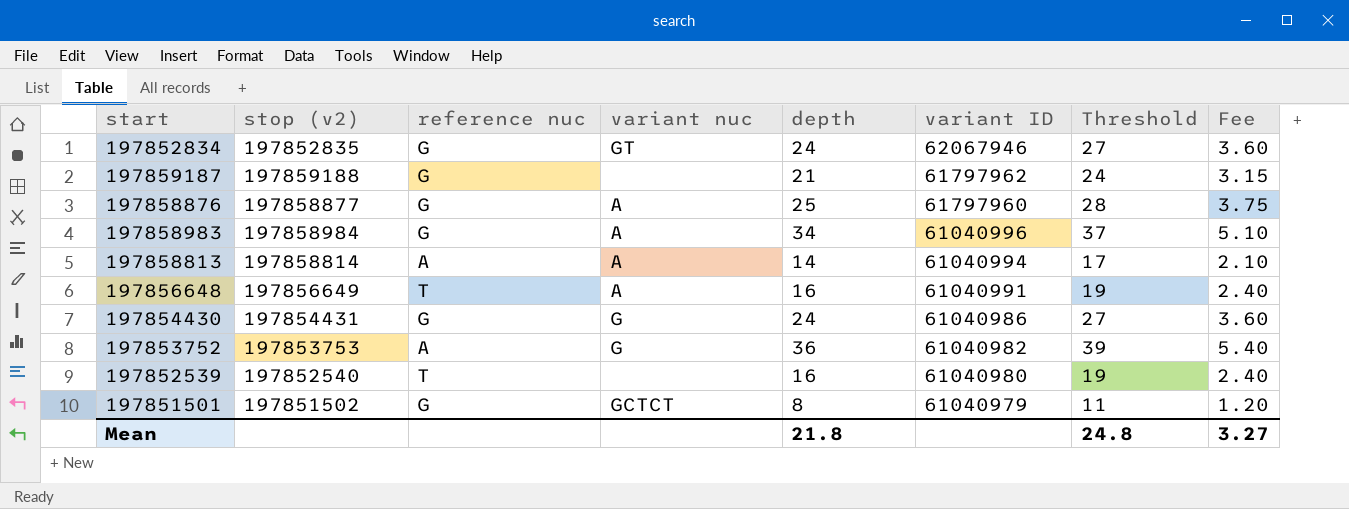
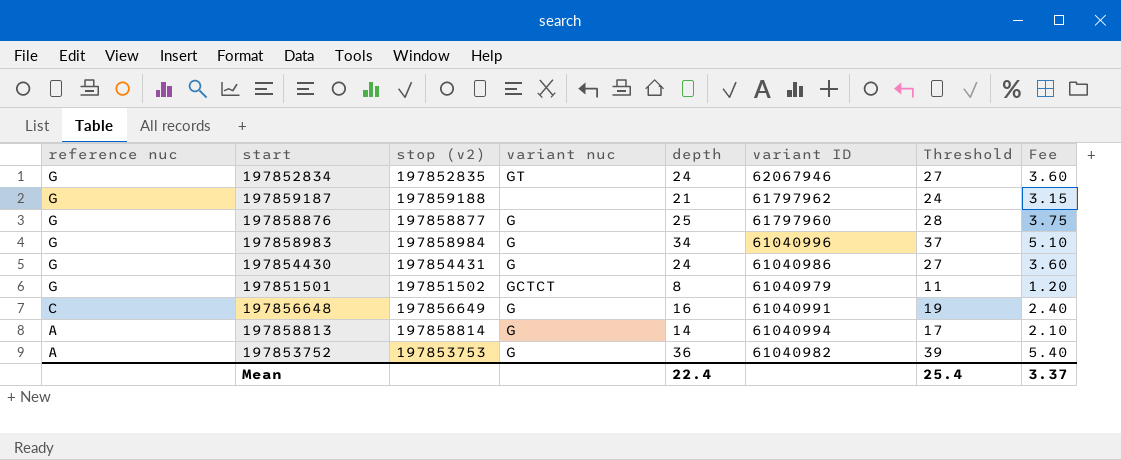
row order: variant ID descending -> reference nuc descending
column reference nuc | position: 3 -> 1
row 197852539: 197852540 | T | none | 16 | 61040980 | 19 | 2.40 -> none
197858876 | variant nuc: A -> G
197858983 | variant nuc: A -> G
197856648 | reference nuc: T -> C
197856648 | variant nuc: A -> G
197858813 | variant nuc: A -> G
Mean | depth: 21.8 -> 22.4
Mean | Threshold: 24.8 -> 25.4
Mean | Fee: 3.27 -> 3.37

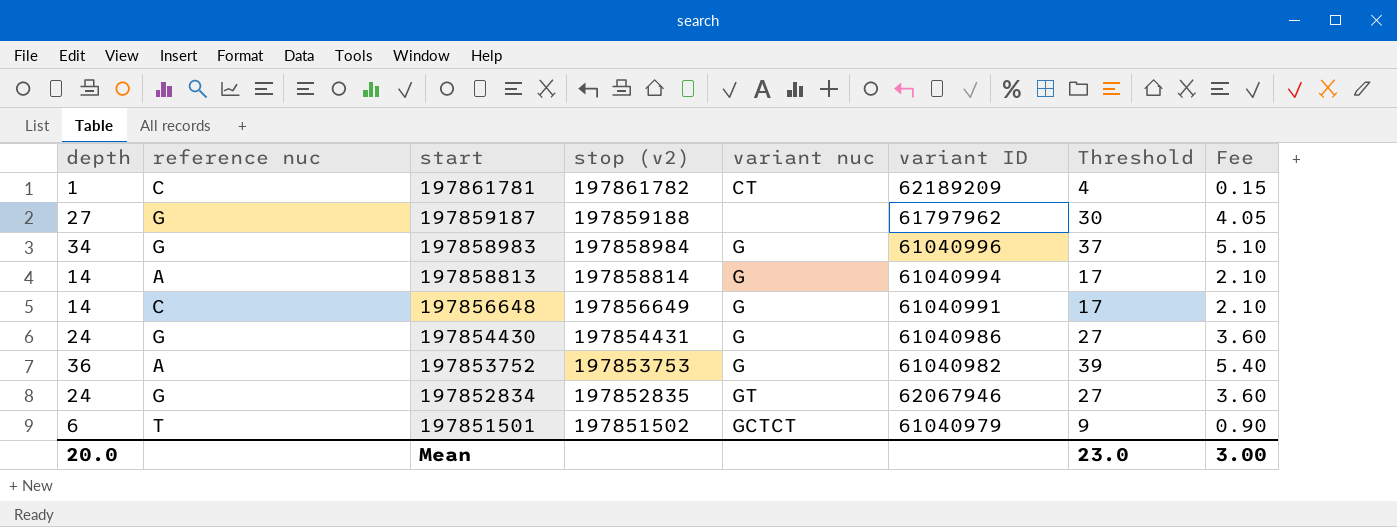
row order: reference nuc descending -> start descending
column depth | position: 5 -> 1
row 197858876: G | 197858877 | G | 25 | 61797960 | 28 | 3.75 -> none
row 197861781: none -> 1 | C | 197861782 | CT | 62189209 | 4 | 0.15
197859187 | depth: 21 -> 27
197859187 | Threshold: 24 -> 30
197859187 | Fee: 3.15 -> 4.05
197856648 | depth: 16 -> 14
197856648 | Threshold: 19 -> 17
197856648 | Fee: 2.40 -> 2.10
197851501 | depth: 8 -> 6
197851501 | reference nuc: G -> T
197851501 | Threshold: 11 -> 9
197851501 | Fee: 1.20 -> 0.90
Mean | depth: 22.4 -> 20.0
Mean | Threshold: 25.4 -> 23.0
Mean | Fee: 3.37 -> 3.00

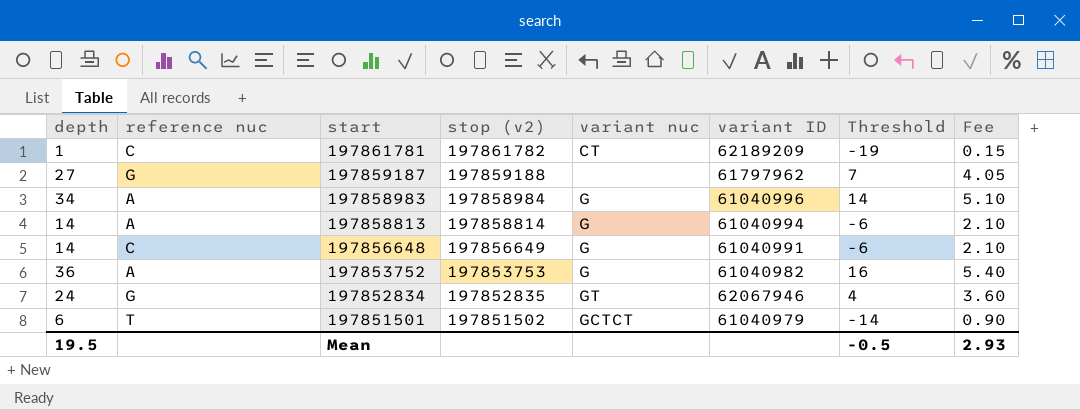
column Threshold | formula: [depth] + 3 -> [depth] - 20
row 197854430: 24 | G | 197854431 | G | 61040986 | 27 | 3.60 -> none
197858983 | reference nuc: G -> A
Mean | depth: 20.0 -> 19.5
Mean | Threshold: 23.0 -> -0.5
Mean | Fee: 3.00 -> 2.93

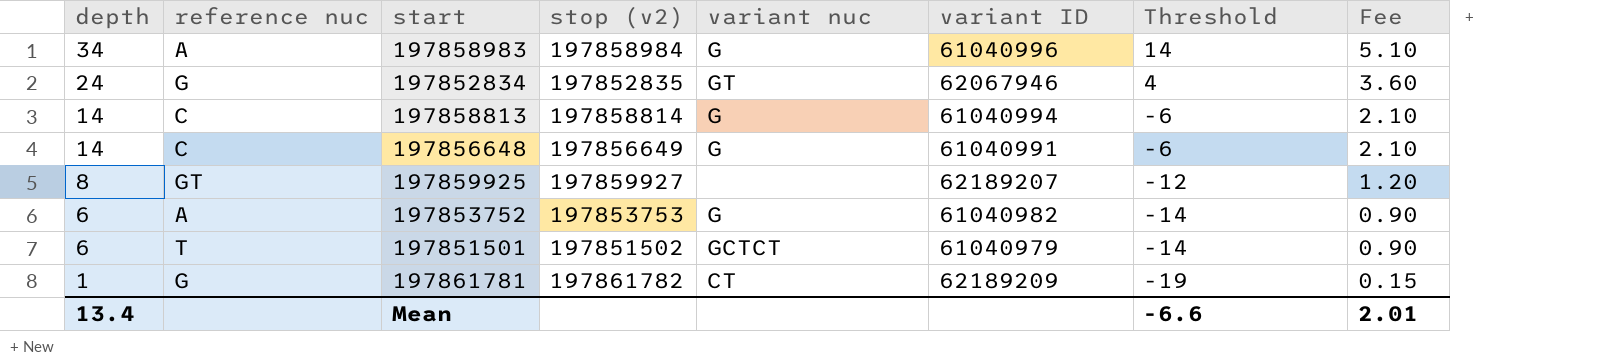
row order: start descending -> depth descending
row 197859187: 27 | G | 197859188 | none | 61797962 | 7 | 4.05 -> none
197858813 | reference nuc: A -> C
row 197859925: none -> 8 | GT | 197859927 | none | 62189207 | -12 | 1.20
197853752 | depth: 36 -> 6
197853752 | Threshold: 16 -> -14
197853752 | Fee: 5.40 -> 0.90
197861781 | reference nuc: C -> G
Mean | depth: 19.5 -> 13.4
Mean | Threshold: -0.5 -> -6.6
Mean | Fee: 2.93 -> 2.01

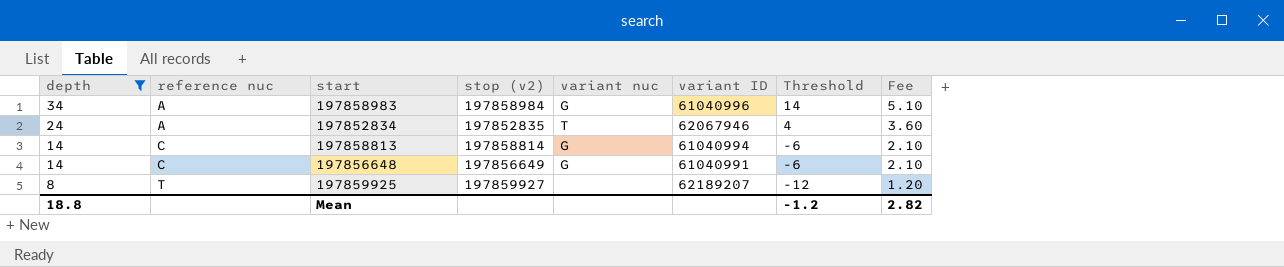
filter: none -> depth >= 8
197852834 | reference nuc: G -> A
197852834 | variant nuc: GT -> T
197859925 | reference nuc: GT -> T
Mean | depth: 13.4 -> 18.8
Mean | Threshold: -6.6 -> -1.2
Mean | Fee: 2.01 -> 2.82

